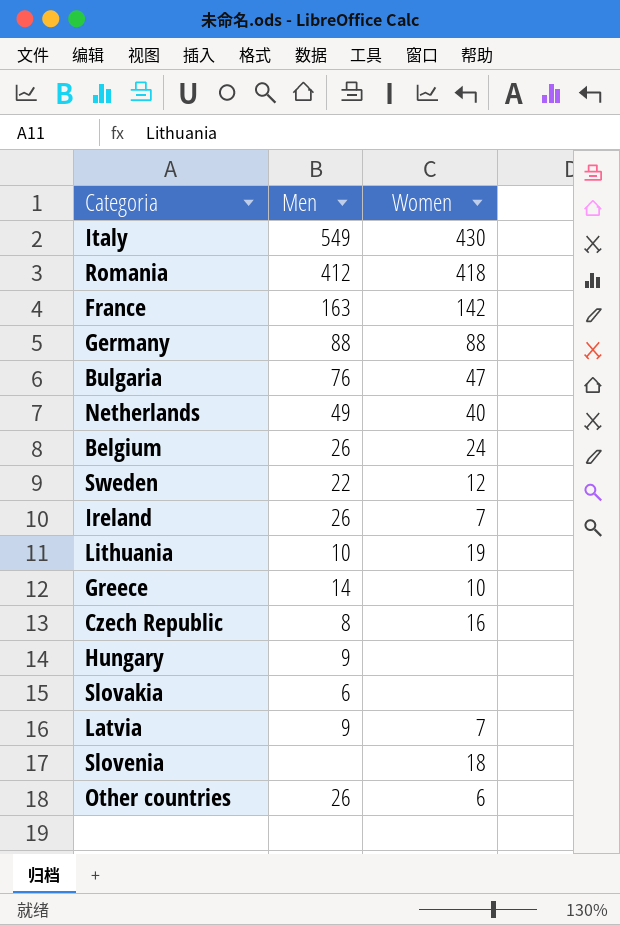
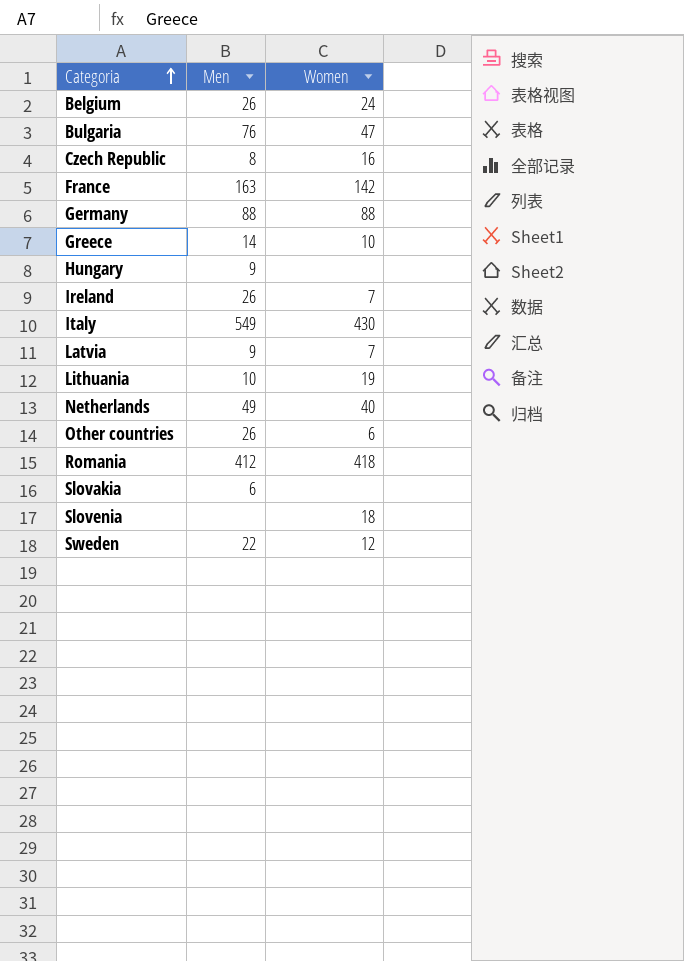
row order: none -> Categoria ascending

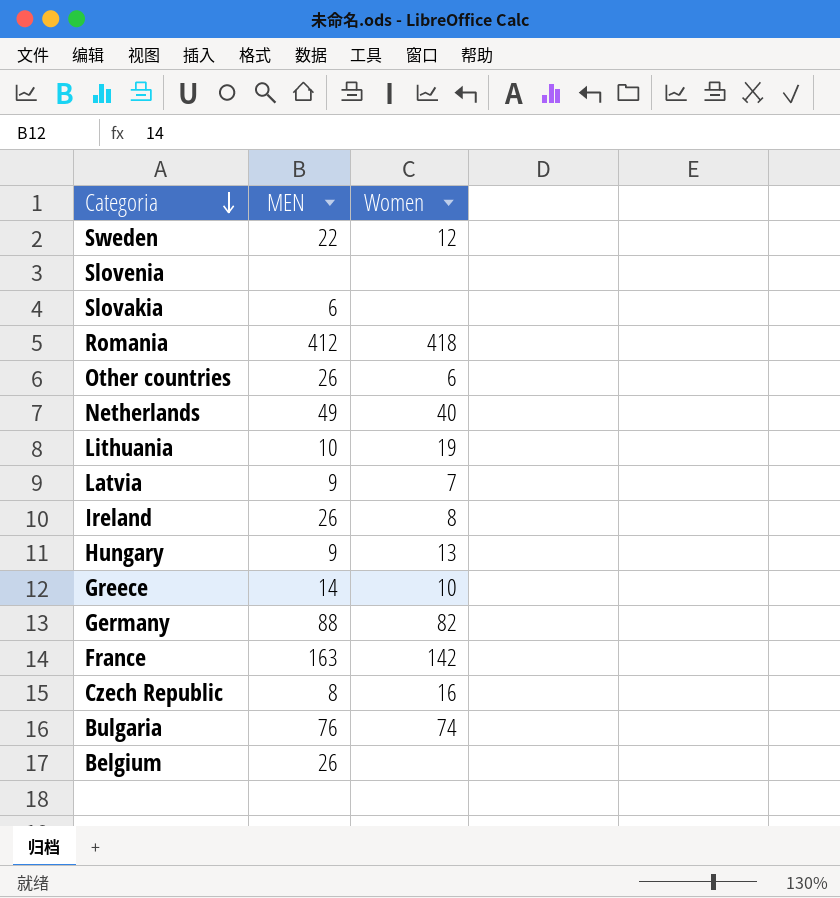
row order: Categoria ascending -> Categoria descending
column name: Men -> MEN
row Italy: 549 | 430 -> none
Slovenia | Women: 18 -> none
Ireland | Women: 7 -> 8
Hungary | Women: none -> 13
Germany | Women: 88 -> 82
Bulgaria | Women: 47 -> 74
Belgium | Women: 24 -> none

